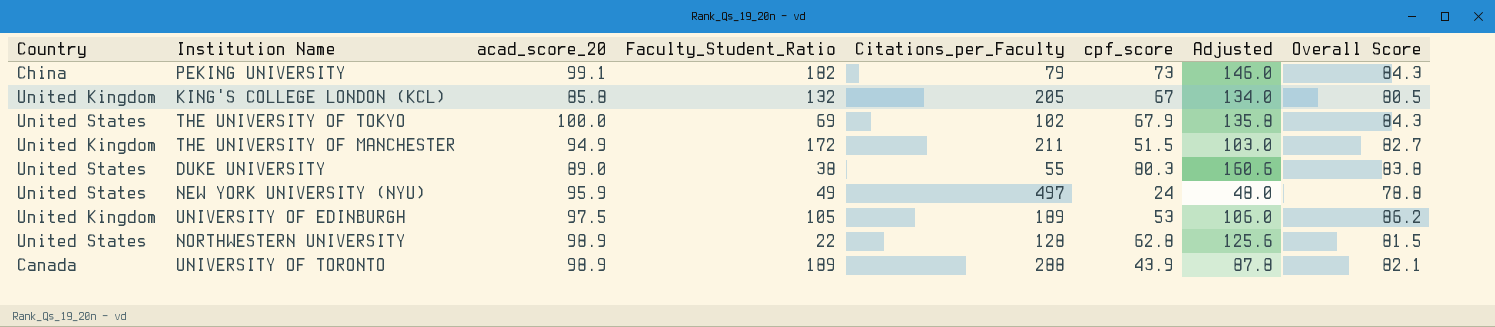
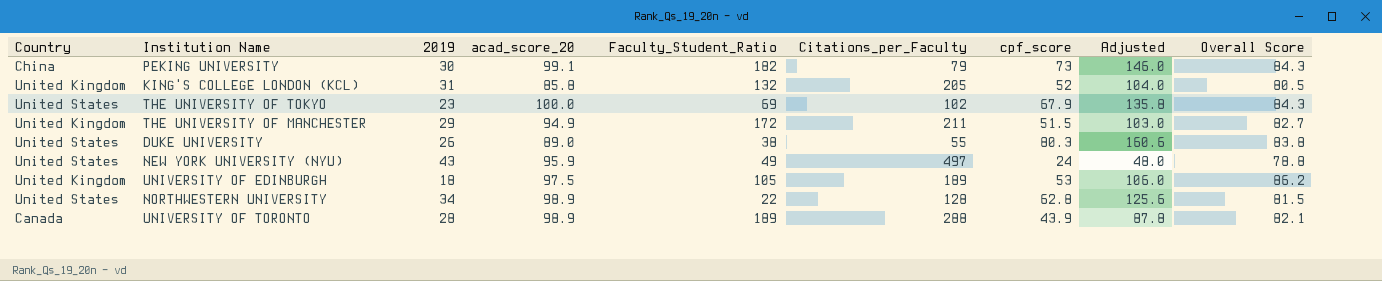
column 2019 | position: none -> 3
KING'S COLLEGE LONDON (KCL) | cpf_score: 67 -> 52
KING'S COLLEGE LONDON (KCL) | Adjusted: 134.0 -> 104.0

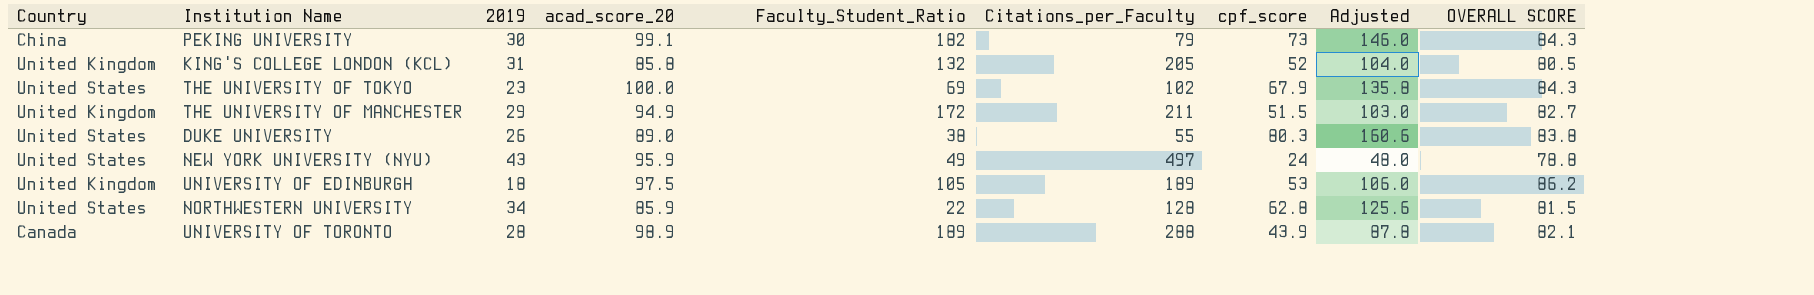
column name: Overall Score -> OVERALL SCORE
NORTHWESTERN UNIVERSITY | acad_score_20: 98.9 -> 85.9

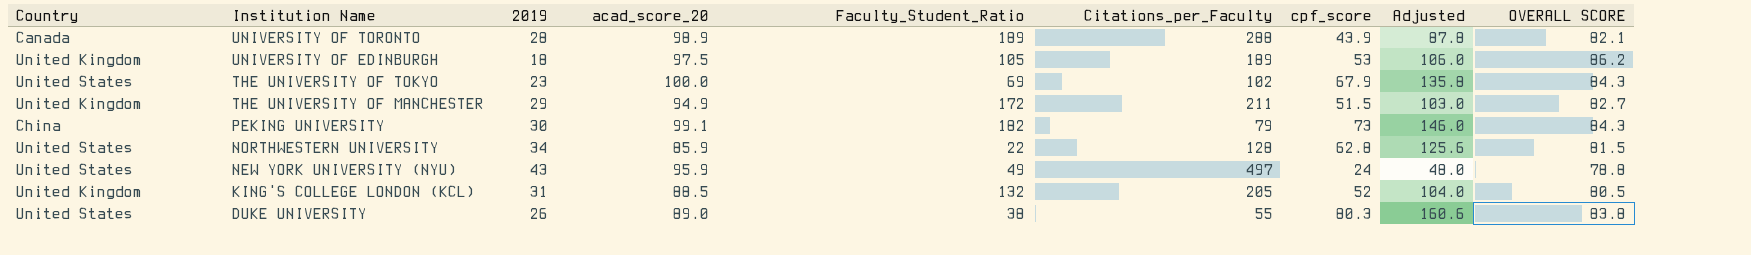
row order: none -> Institution Name descending
KING'S COLLEGE LONDON (KCL) | acad_score_20: 85.8 -> 88.5

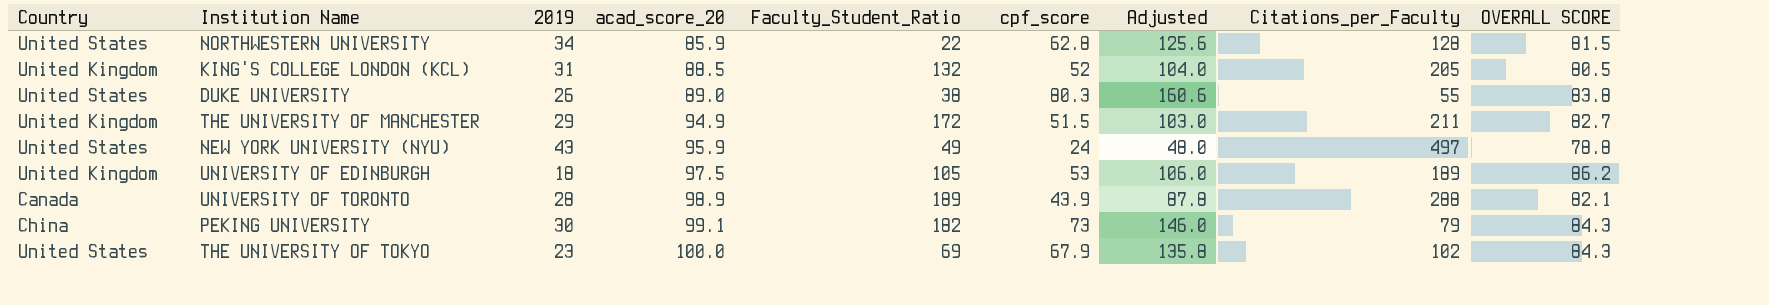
row order: Institution Name descending -> acad_score_20 ascending
column Citations_per_Faculty | position: 6 -> 8

